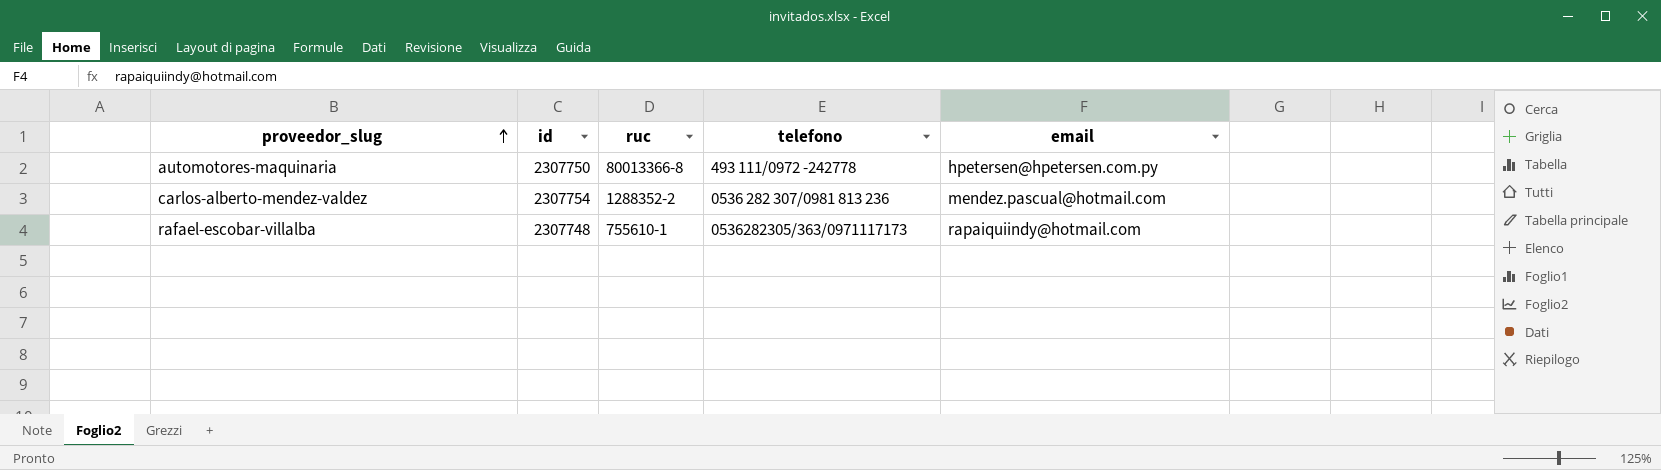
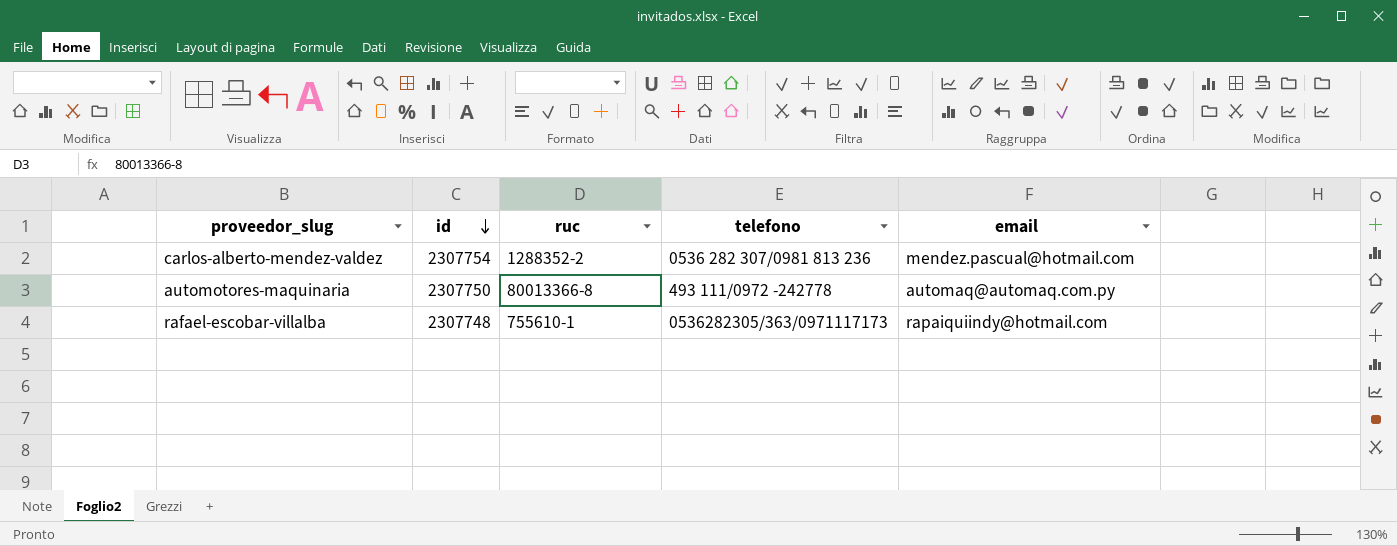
row order: proveedor_slug ascending -> id descending
automotores-maquinaria | email: hpetersen@hpetersen.com.py -> automaq@automaq.com.py

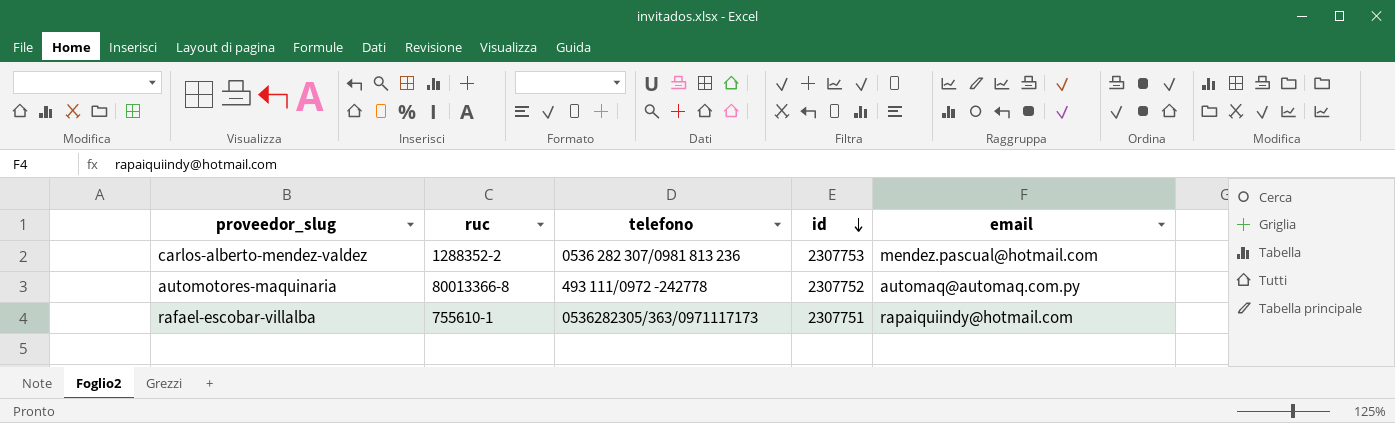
column id | position: 2 -> 4
carlos-alberto-mendez-valdez | id: 2307754 -> 2307753
automotores-maquinaria | id: 2307750 -> 2307752
rafael-escobar-villalba | id: 2307748 -> 2307751

